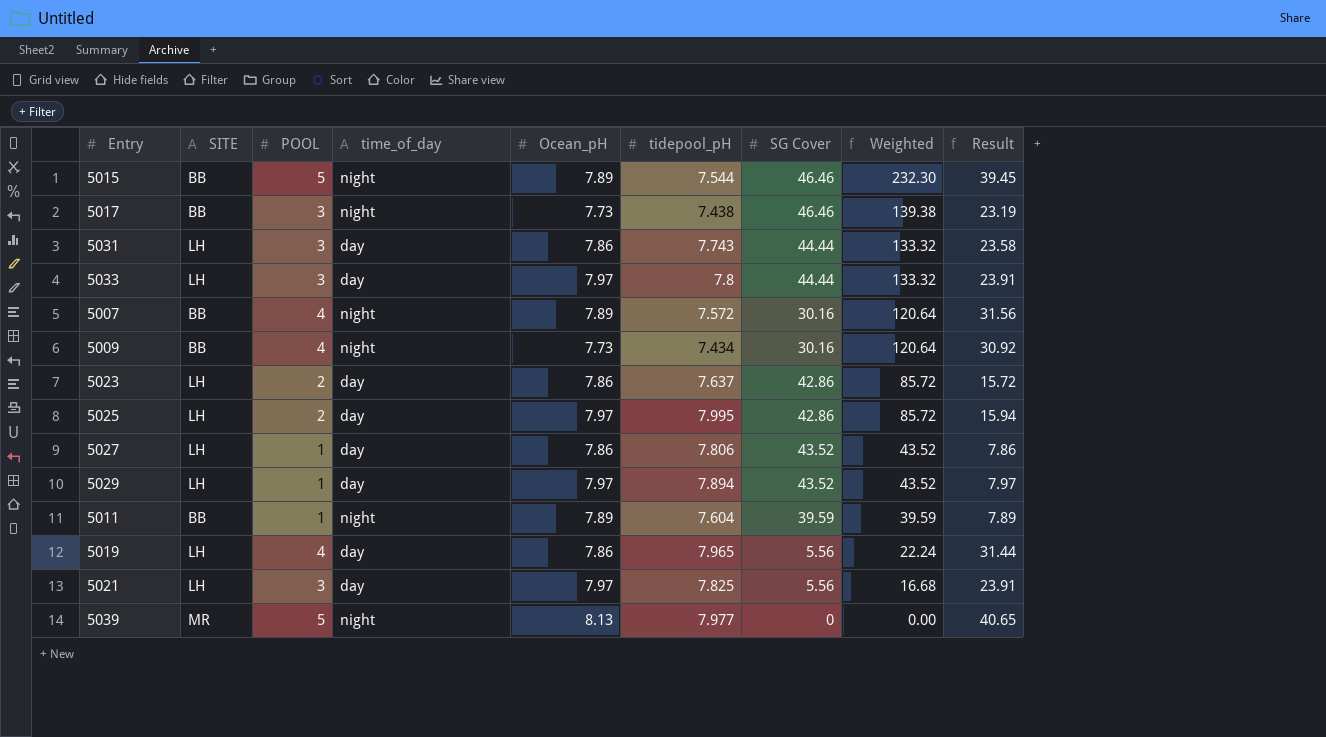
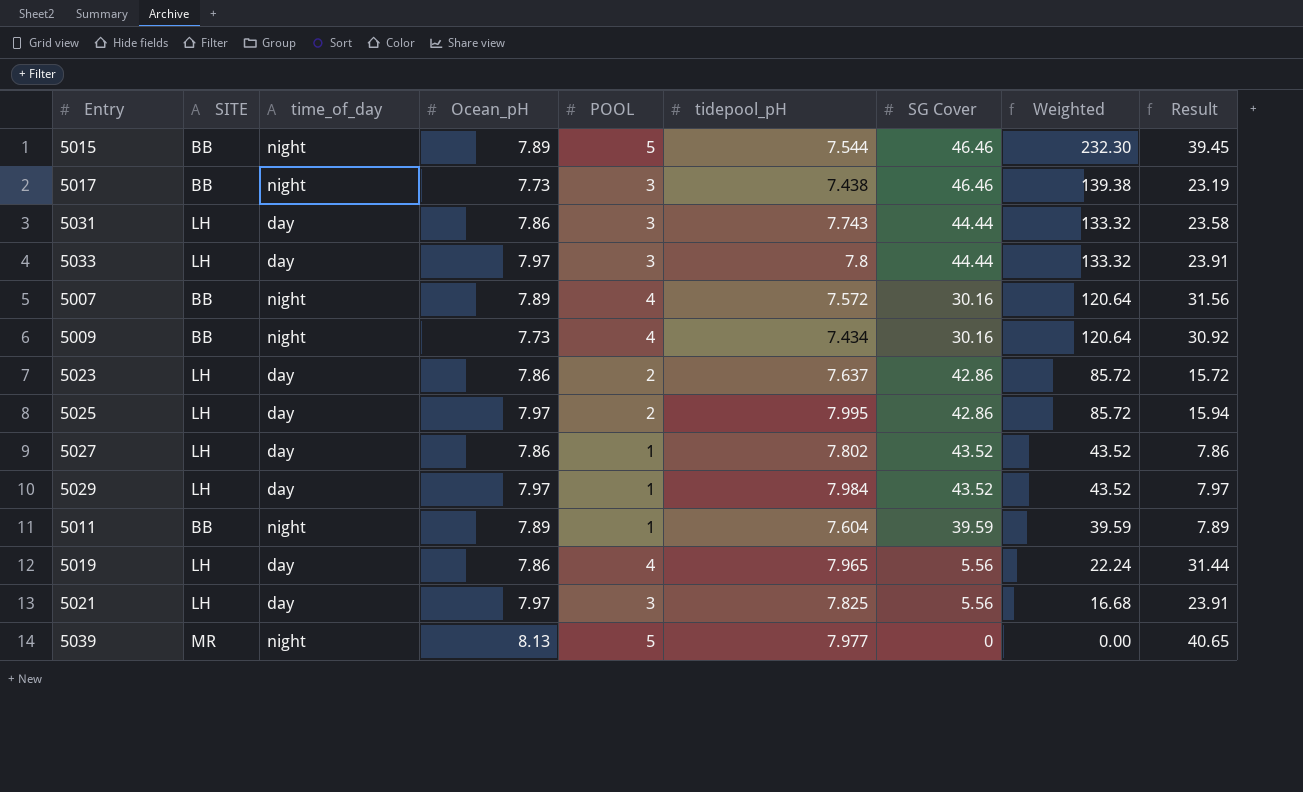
column POOL | position: 3 -> 5
5027 | tidepool_pH: 7.806 -> 7.802
5029 | tidepool_pH: 7.894 -> 7.984

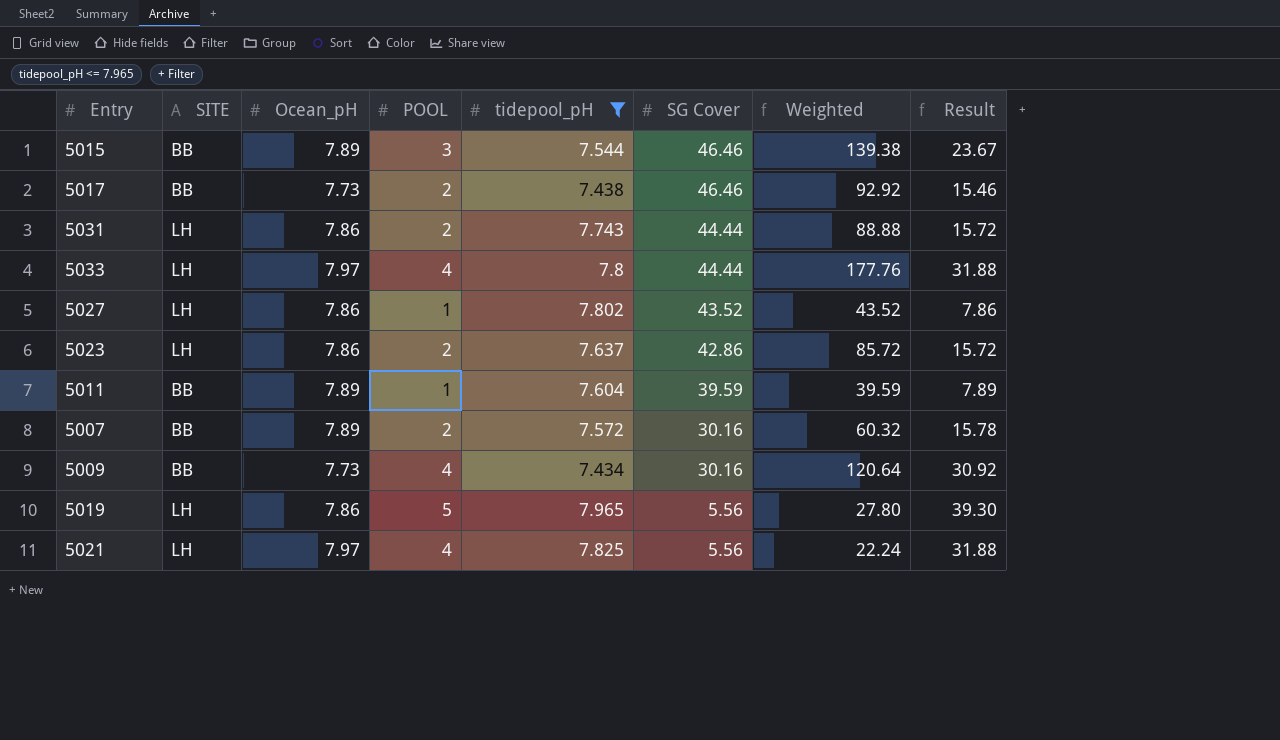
filter: none -> tidepool_pH <= 7.965
row order: Weighted descending -> SG Cover descending
column time_of_day | position: 3 -> none
5015 | POOL: 5 -> 3
5015 | Weighted: 232.30 -> 139.38
5015 | Result: 39.45 -> 23.67
5017 | POOL: 3 -> 2
5017 | Weighted: 139.38 -> 92.92
5017 | Result: 23.19 -> 15.46
5031 | POOL: 3 -> 2
5031 | Weighted: 133.32 -> 88.88
5031 | Result: 23.58 -> 15.72
5033 | POOL: 3 -> 4
5033 | Weighted: 133.32 -> 177.76
5033 | Result: 23.91 -> 31.88
5007 | POOL: 4 -> 2
5007 | Weighted: 120.64 -> 60.32
5007 | Result: 31.56 -> 15.78
5019 | POOL: 4 -> 5
5019 | Weighted: 22.24 -> 27.80
5019 | Result: 31.44 -> 39.30
5021 | POOL: 3 -> 4
5021 | Weighted: 16.68 -> 22.24
5021 | Result: 23.91 -> 31.88

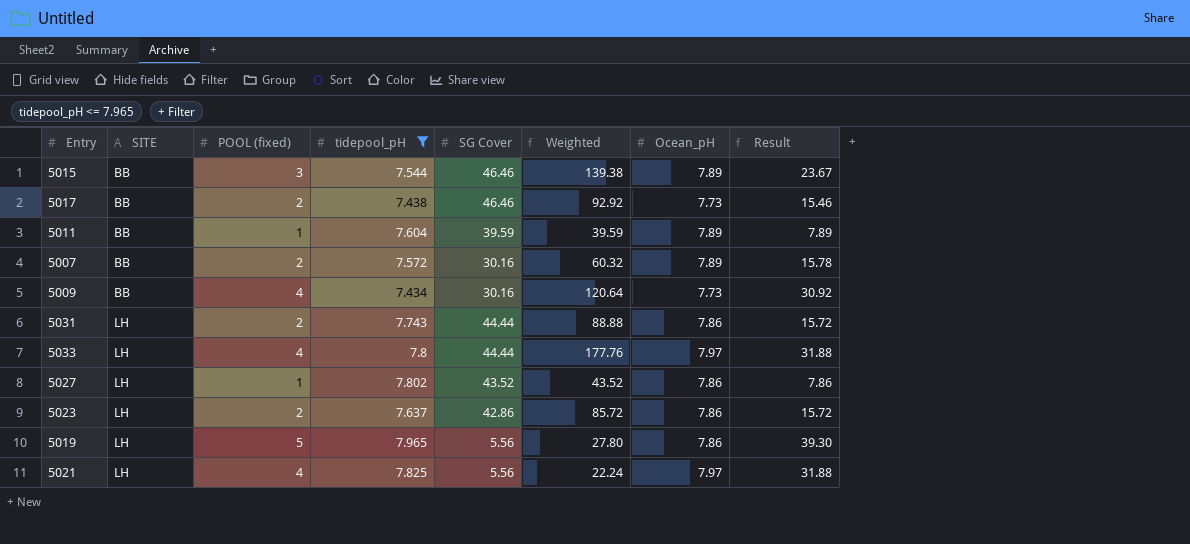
row order: SG Cover descending -> SITE ascending
column name: POOL -> POOL (fixed)
column Ocean_pH | position: 3 -> 7

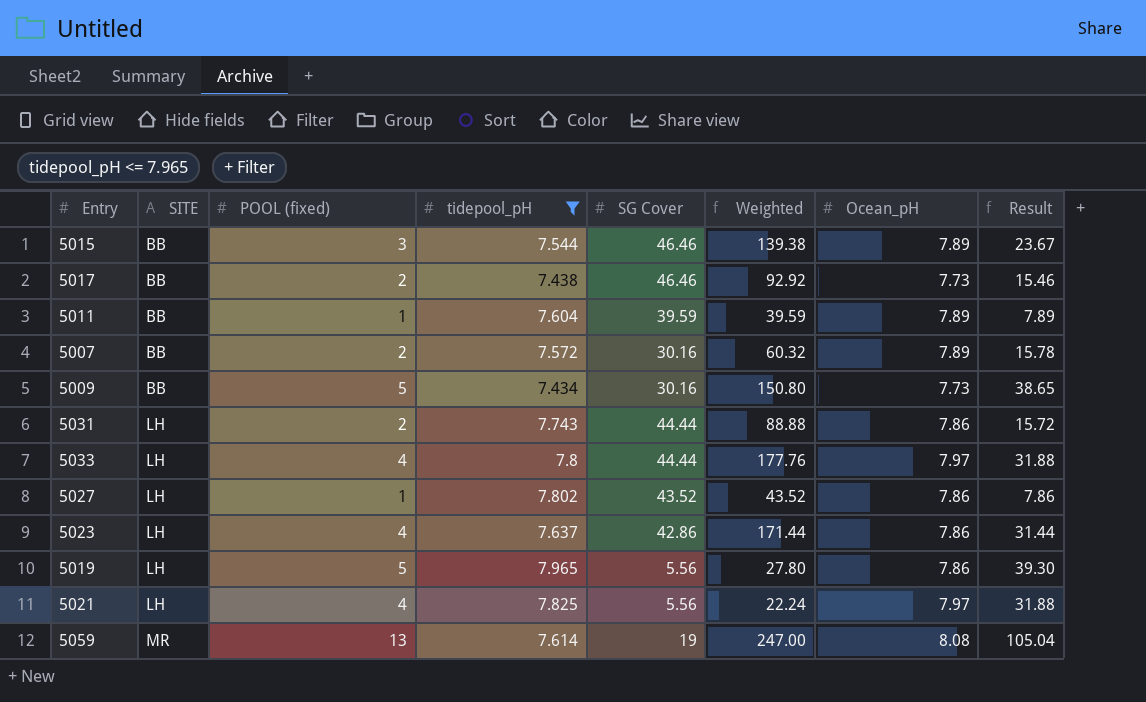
5009 | POOL (fixed): 4 -> 5
5009 | Weighted: 120.64 -> 150.80
5009 | Result: 30.92 -> 38.65
5023 | POOL (fixed): 2 -> 4
5023 | Weighted: 85.72 -> 171.44
5023 | Result: 15.72 -> 31.44
row 5059: none -> MR | 13 | 7.614 | 19 | 247.00 | 8.08 | 105.04

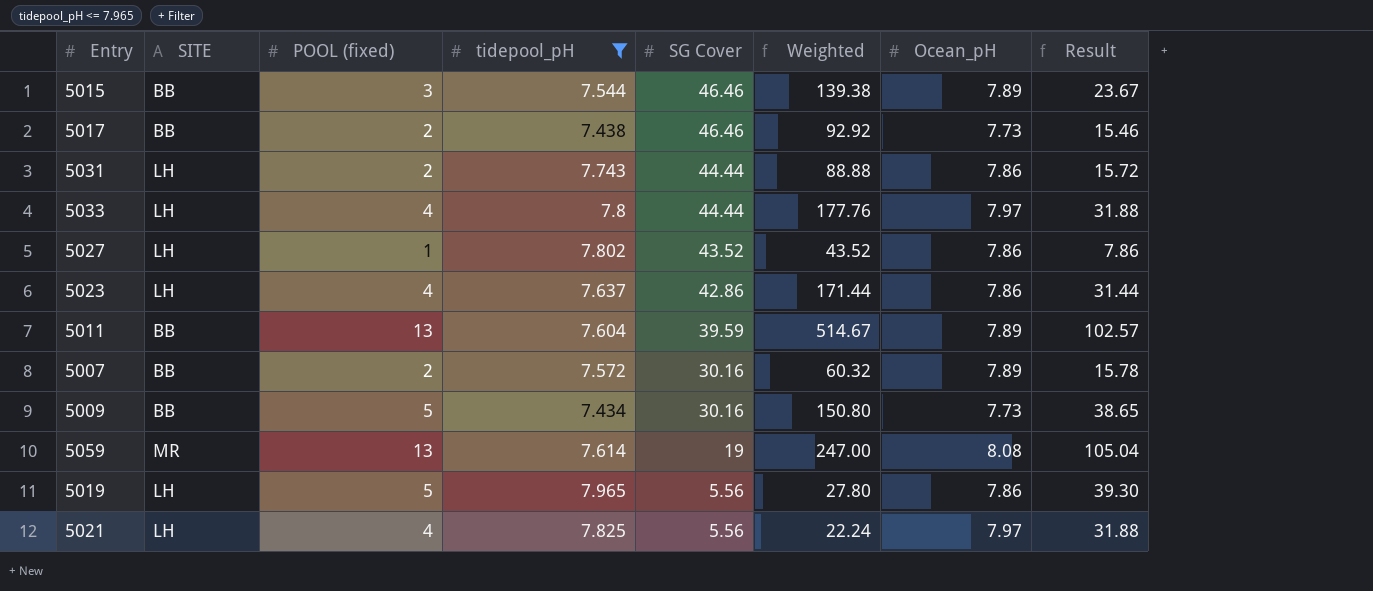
row order: SITE ascending -> SG Cover descending
5011 | POOL (fixed): 1 -> 13
5011 | Weighted: 39.59 -> 514.67
5011 | Result: 7.89 -> 102.57

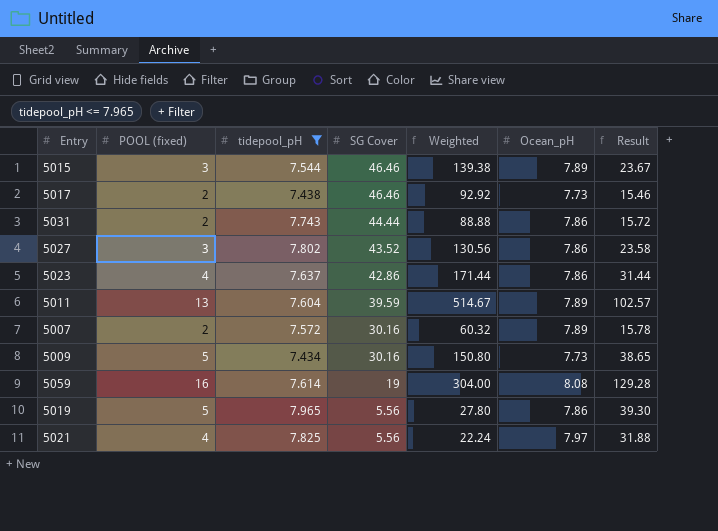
column SITE | position: 2 -> none
row 5033: LH | 4 | 7.8 | 44.44 | 177.76 | 7.97 | 31.88 -> none
5027 | POOL (fixed): 1 -> 3
5027 | Weighted: 43.52 -> 130.56
5027 | Result: 7.86 -> 23.58
5059 | POOL (fixed): 13 -> 16
5059 | Weighted: 247.00 -> 304.00
5059 | Result: 105.04 -> 129.28

